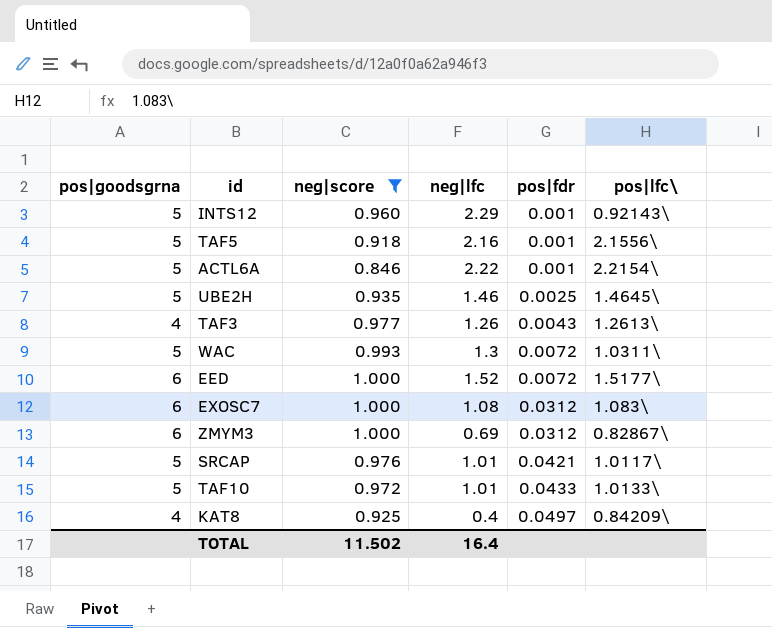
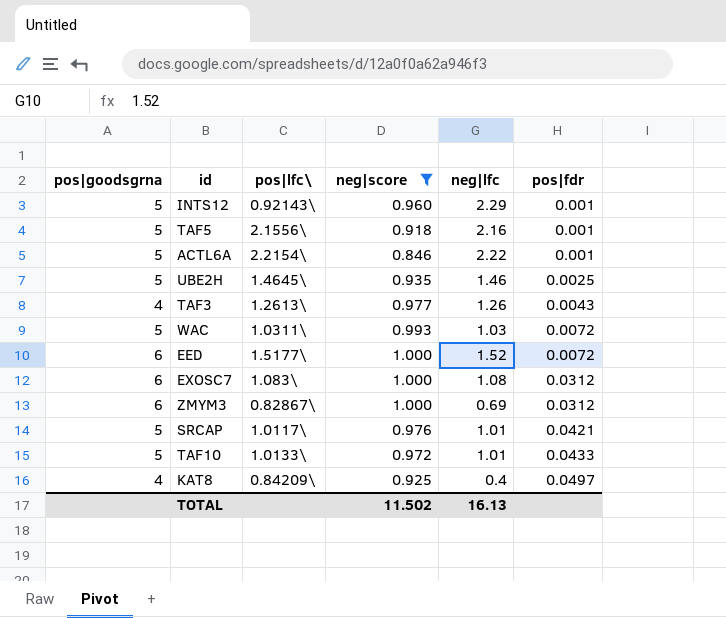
column pos|lfc\ | position: 6 -> 3
WAC | neg|lfc: 1.3 -> 1.03
TOTAL | neg|lfc: 16.4 -> 16.13

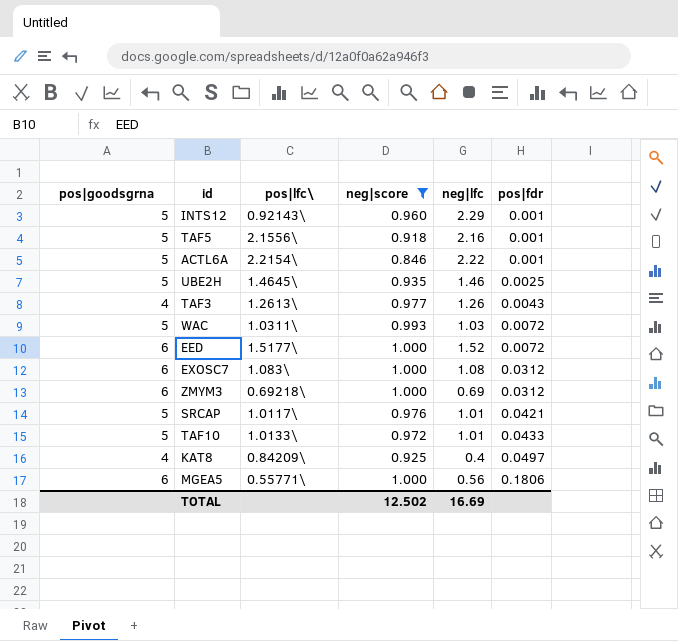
ZMYM3 | pos|lfc\: 0.82867\ -> 0.69218\
row MGEA5: none -> 6 | 0.55771\ | 1.000 | 0.56 | 0.1806
TOTAL | neg|score: 11.502 -> 12.502
TOTAL | neg|lfc: 16.13 -> 16.69

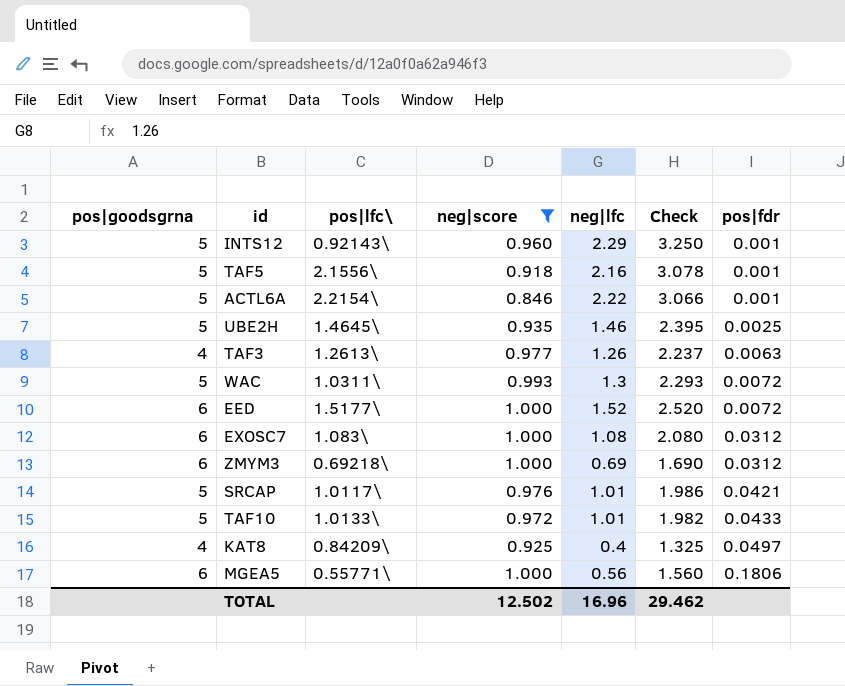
column Check | formula: none -> [neg|score] + [neg|lfc]
TAF3 | pos|fdr: 0.0043 -> 0.0063
WAC | neg|lfc: 1.03 -> 1.3
TOTAL | neg|lfc: 16.69 -> 16.96

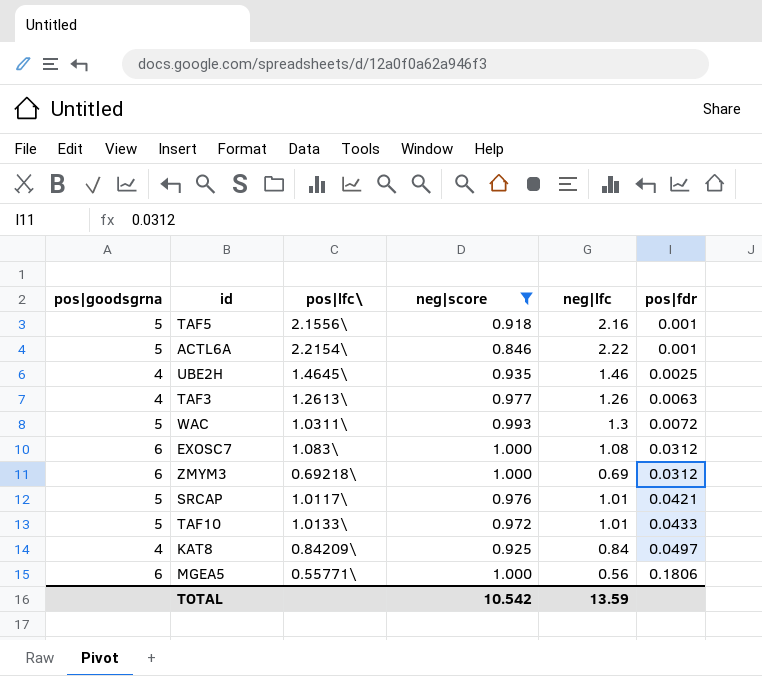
column Check | formula: [neg|score] + [neg|lfc] -> none
row INTS12: 5 | 0.92143\ | 0.960 | 2.29 | 3.250 | 0.001 -> none
row EED: 6 | 1.5177\ | 1.000 | 1.52 | 2.520 | 0.0072 -> none
UBE2H | pos|goodsgrna: 5 -> 4
KAT8 | neg|lfc: 0.4 -> 0.84
TOTAL | neg|score: 12.502 -> 10.542
TOTAL | neg|lfc: 16.96 -> 13.59

